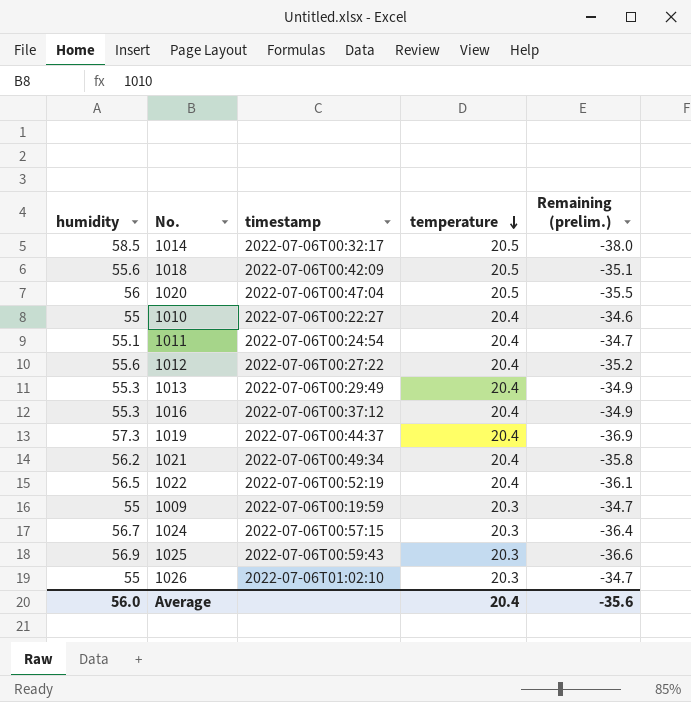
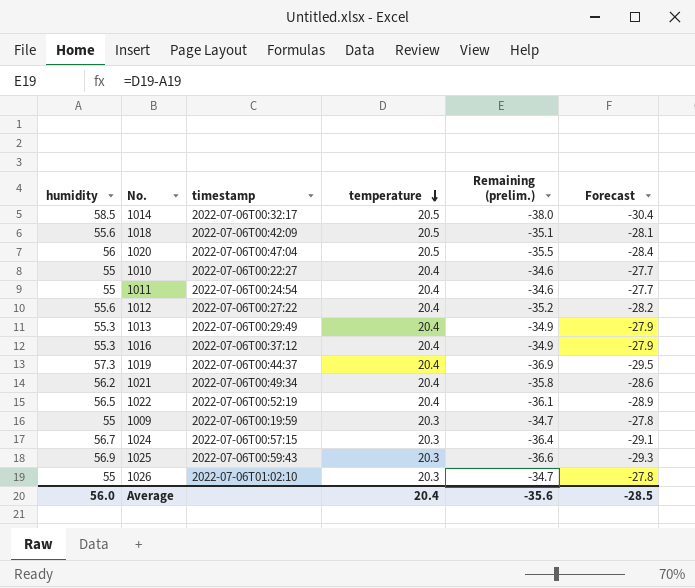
column Forecast | formula: none -> [Remaining (prelim.)] * 0.8
1011 | humidity: 55.1 -> 55
1011 | Remaining (prelim.): -34.7 -> -34.6

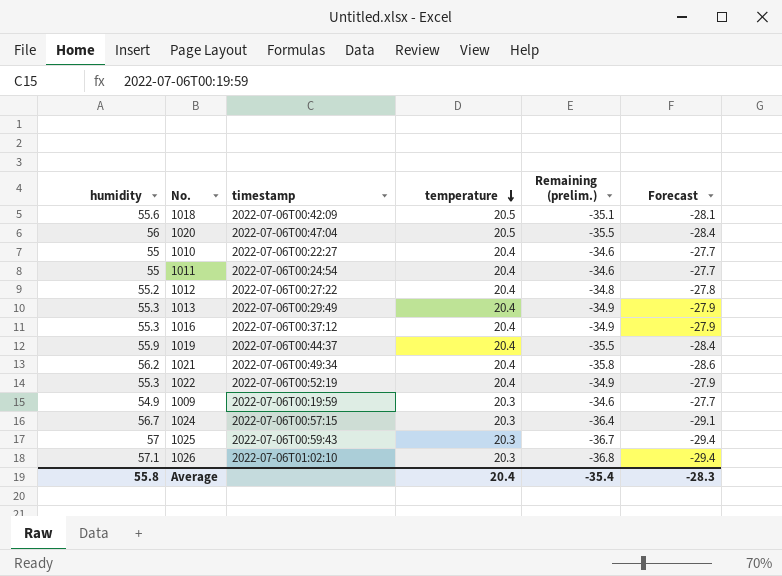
row 1014: 58.5 | 2022-07-06T00:32:17 | 20.5 | -38.0 | -30.4 -> none
1012 | humidity: 55.6 -> 55.2
1012 | Remaining (prelim.): -35.2 -> -34.8
1012 | Forecast: -28.2 -> -27.8
1019 | humidity: 57.3 -> 55.9
1019 | Remaining (prelim.): -36.9 -> -35.5
1019 | Forecast: -29.5 -> -28.4
1022 | humidity: 56.5 -> 55.3
1022 | Remaining (prelim.): -36.1 -> -34.9
1022 | Forecast: -28.9 -> -27.9
1009 | humidity: 55 -> 54.9
1009 | Remaining (prelim.): -34.7 -> -34.6
1009 | Forecast: -27.8 -> -27.7
1025 | humidity: 56.9 -> 57
1025 | Remaining (prelim.): -36.6 -> -36.7
1025 | Forecast: -29.3 -> -29.4
1026 | humidity: 55 -> 57.1
1026 | Remaining (prelim.): -34.7 -> -36.8
1026 | Forecast: -27.8 -> -29.4
Average | humidity: 56.0 -> 55.8
Average | Remaining (prelim.): -35.6 -> -35.4
Average | Forecast: -28.5 -> -28.3

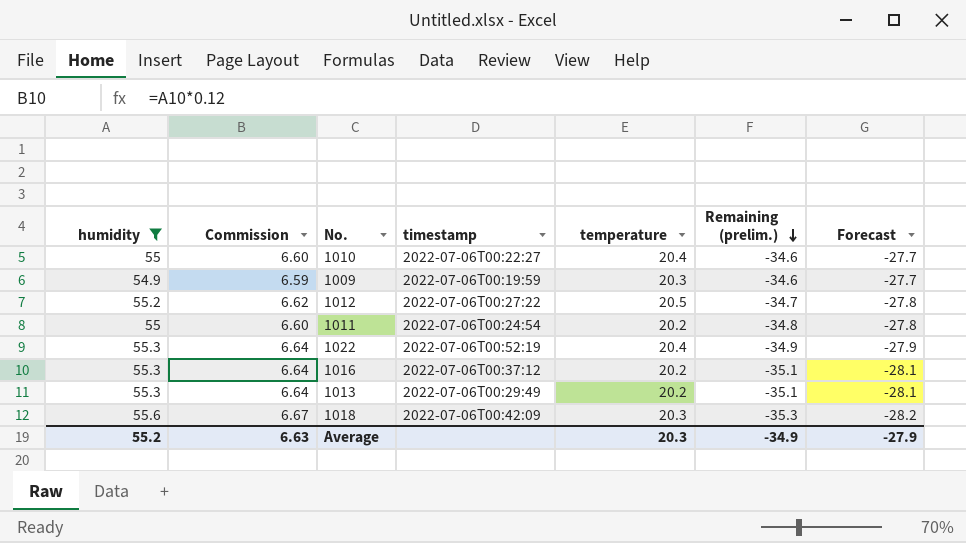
filter: none -> humidity <= 55.6
row order: temperature descending -> Remaining (prelim.) descending
column Commission | formula: none -> [humidity] * 0.12
1012 | temperature: 20.4 -> 20.5
1012 | Remaining (prelim.): -34.8 -> -34.7
1011 | temperature: 20.4 -> 20.2
1011 | Remaining (prelim.): -34.6 -> -34.8
1011 | Forecast: -27.7 -> -27.8
1016 | temperature: 20.4 -> 20.2
1016 | Remaining (prelim.): -34.9 -> -35.1
1016 | Forecast: -27.9 -> -28.1
1013 | temperature: 20.4 -> 20.2
1013 | Remaining (prelim.): -34.9 -> -35.1
1013 | Forecast: -27.9 -> -28.1
1018 | temperature: 20.5 -> 20.3
1018 | Remaining (prelim.): -35.1 -> -35.3
1018 | Forecast: -28.1 -> -28.2
Average | humidity: 55.8 -> 55.2
Average | temperature: 20.4 -> 20.3
Average | Remaining (prelim.): -35.4 -> -34.9
Average | Forecast: -28.3 -> -27.9

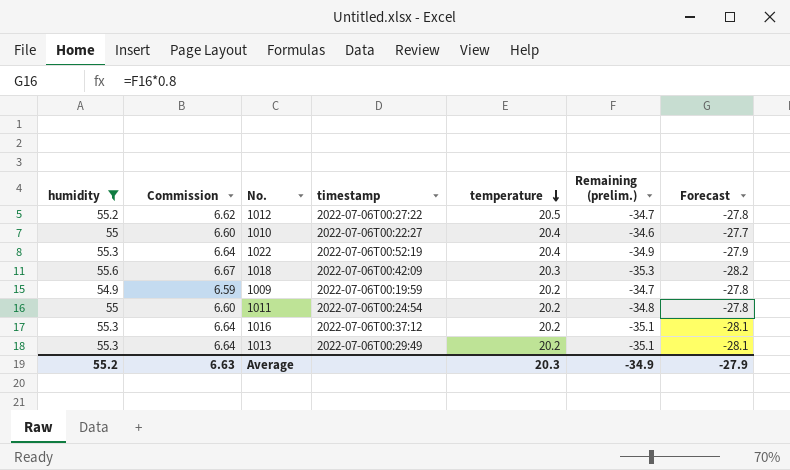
row order: Remaining (prelim.) descending -> temperature descending
1009 | temperature: 20.3 -> 20.2
1009 | Remaining (prelim.): -34.6 -> -34.7
1009 | Forecast: -27.7 -> -27.8

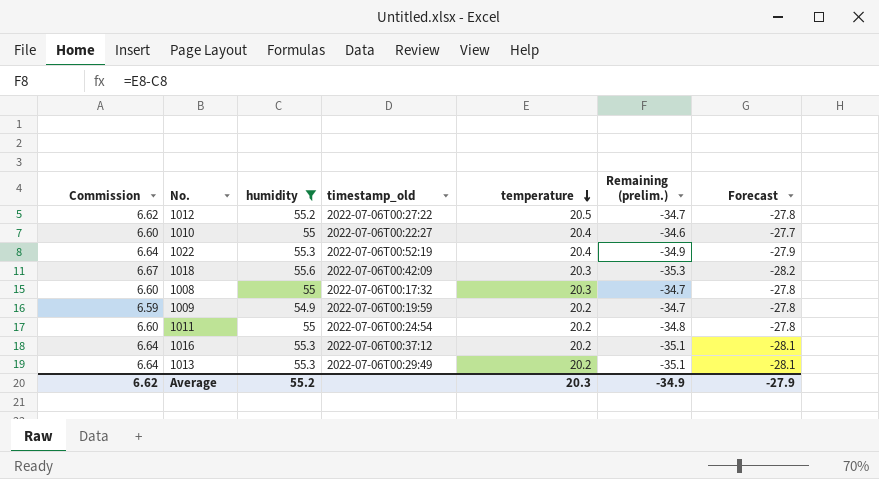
column humidity | position: 1 -> 3
column name: timestamp -> timestamp_old
row 1008: none -> 6.60 | 55 | 2022-07-06T00:17:32 | 20.3 | -34.7 | -27.8
Average | Commission: 6.63 -> 6.62

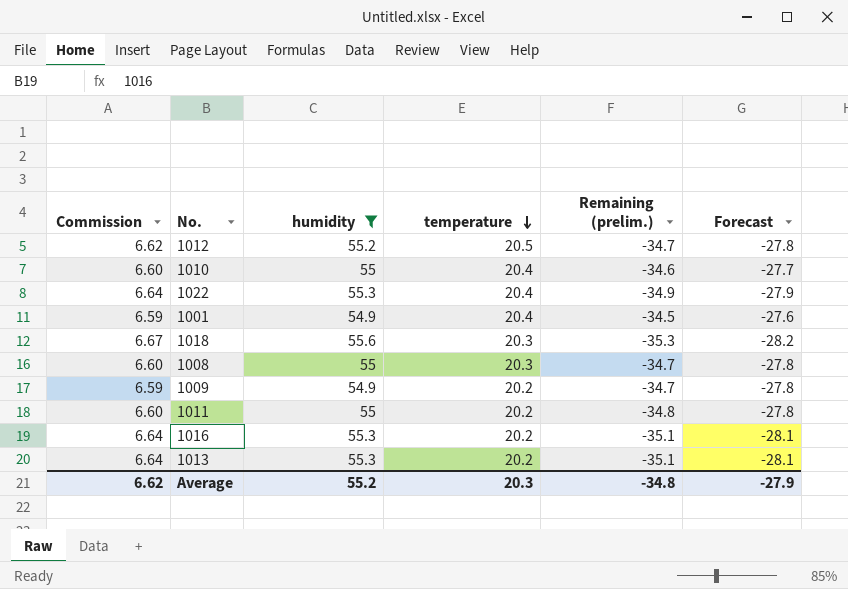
column timestamp_old | position: 4 -> none
row 1001: none -> 6.59 | 54.9 | 20.4 | -34.5 | -27.6
Average | Remaining (prelim.): -34.9 -> -34.8

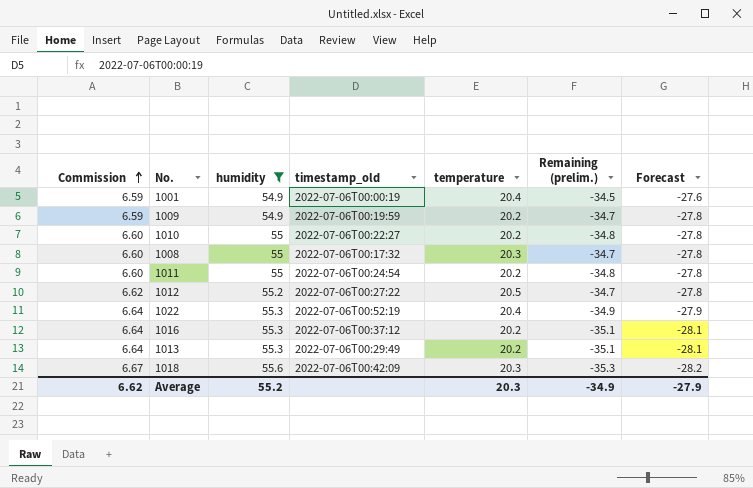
row order: temperature descending -> Commission ascending
column timestamp_old | position: none -> 4
1010 | temperature: 20.4 -> 20.2
1010 | Remaining (prelim.): -34.6 -> -34.8
1010 | Forecast: -27.7 -> -27.8
Average | Remaining (prelim.): -34.8 -> -34.9

